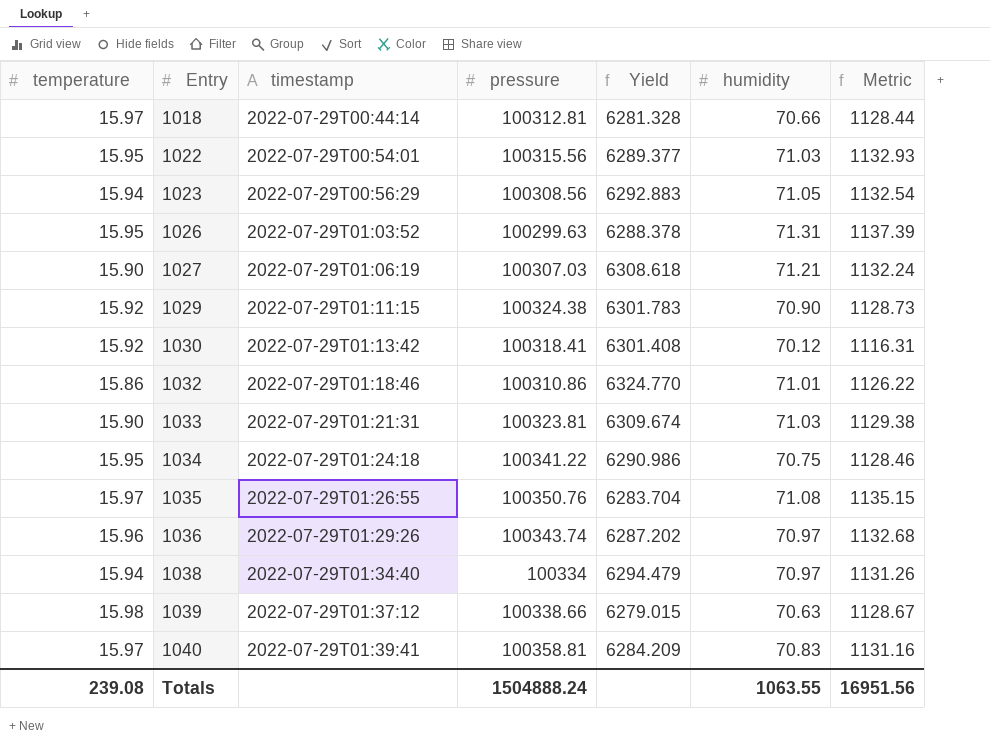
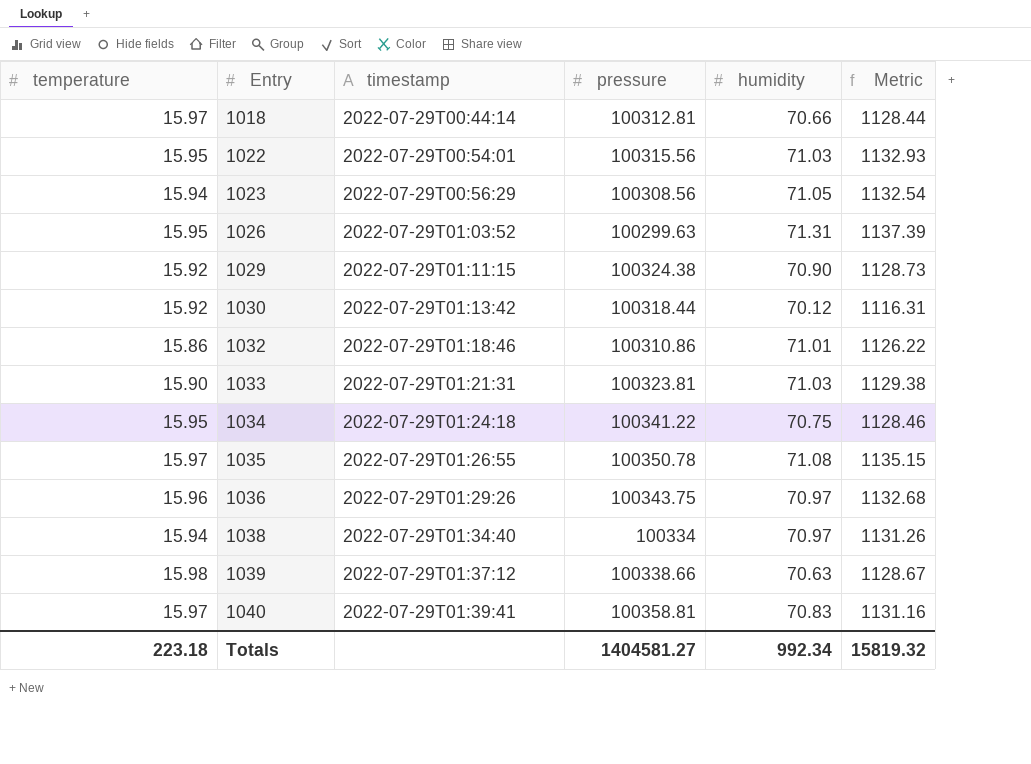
column Yield | formula: [pressure] / [temperature] -> none
row 1027: 15.90 | 2022-07-29T01:06:19 | 100307.03 | 6308.618 | 71.21 | 1132.24 -> none
1030 | pressure: 100318.41 -> 100318.44
1035 | pressure: 100350.76 -> 100350.78
1036 | pressure: 100343.74 -> 100343.75
Totals | temperature: 239.08 -> 223.18
Totals | pressure: 1504888.24 -> 1404581.27
Totals | humidity: 1063.55 -> 992.34
Totals | Metric: 16951.56 -> 15819.32

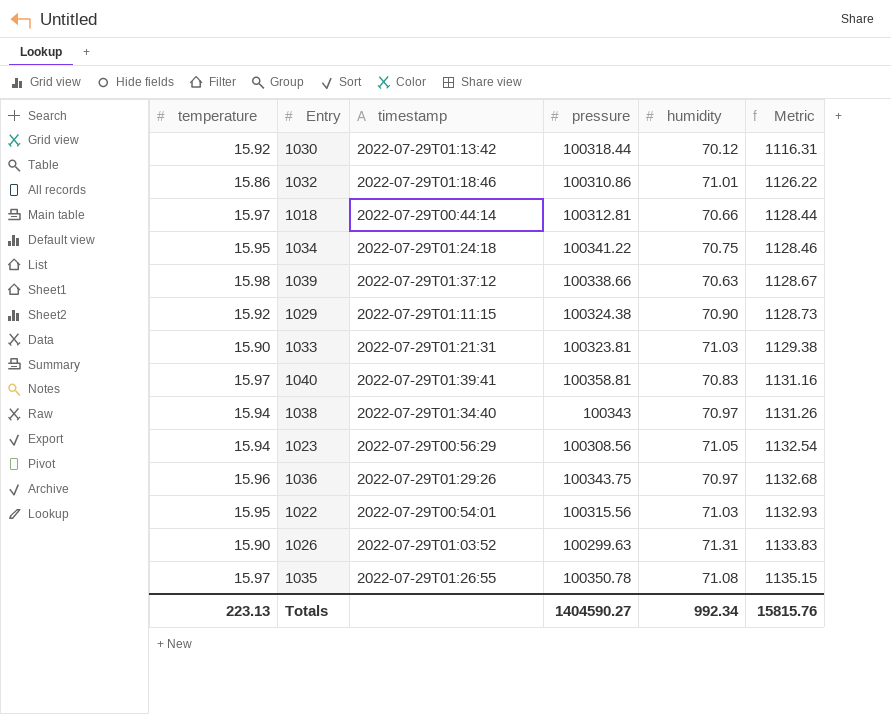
row order: Entry ascending -> Metric ascending
1038 | pressure: 100334 -> 100343
1026 | temperature: 15.95 -> 15.90
1026 | Metric: 1137.39 -> 1133.83
Totals | temperature: 223.18 -> 223.13
Totals | pressure: 1404581.27 -> 1404590.27
Totals | Metric: 15819.32 -> 15815.76

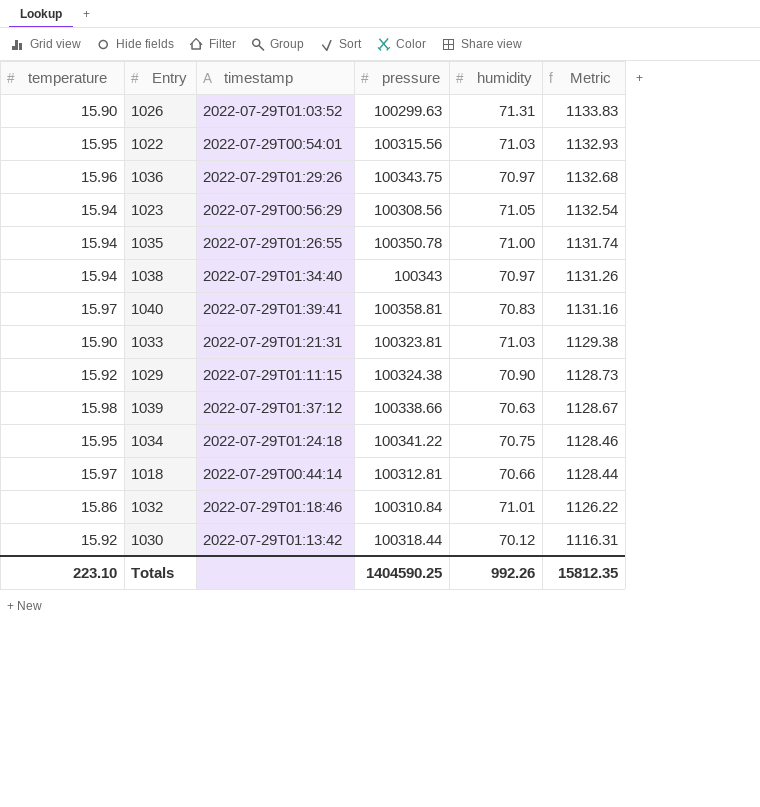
row order: Metric ascending -> Metric descending
1035 | temperature: 15.97 -> 15.94
1035 | humidity: 71.08 -> 71.00
1035 | Metric: 1135.15 -> 1131.74
1032 | pressure: 100310.86 -> 100310.84
Totals | temperature: 223.13 -> 223.10
Totals | pressure: 1404590.27 -> 1404590.25
Totals | humidity: 992.34 -> 992.26
Totals | Metric: 15815.76 -> 15812.35

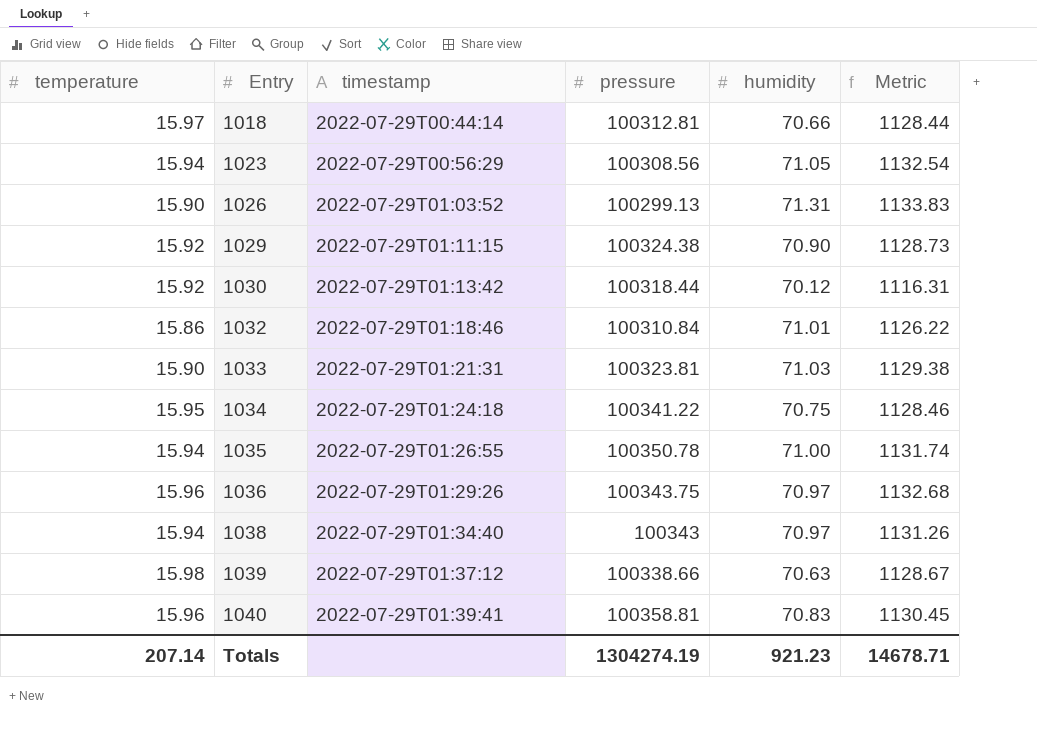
row order: Metric descending -> Entry ascending
row 1022: 15.95 | 2022-07-29T00:54:01 | 100315.56 | 71.03 | 1132.93 -> none
1026 | pressure: 100299.63 -> 100299.13
1040 | temperature: 15.97 -> 15.96
1040 | Metric: 1131.16 -> 1130.45
Totals | temperature: 223.10 -> 207.14
Totals | pressure: 1404590.25 -> 1304274.19
Totals | humidity: 992.26 -> 921.23
Totals | Metric: 15812.35 -> 14678.71

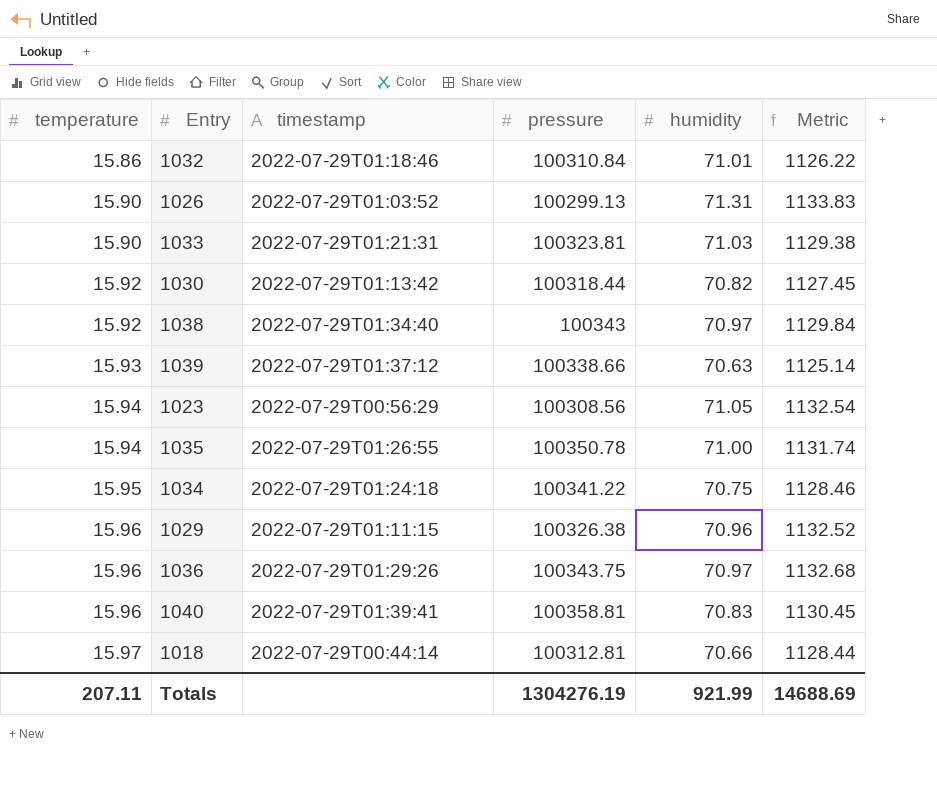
row order: Entry ascending -> temperature ascending
1030 | humidity: 70.12 -> 70.82
1030 | Metric: 1116.31 -> 1127.45
1038 | temperature: 15.94 -> 15.92
1038 | Metric: 1131.26 -> 1129.84
1039 | temperature: 15.98 -> 15.93
1039 | Metric: 1128.67 -> 1125.14
1029 | temperature: 15.92 -> 15.96
1029 | pressure: 100324.38 -> 100326.38
1029 | humidity: 70.90 -> 70.96
1029 | Metric: 1128.73 -> 1132.52
Totals | temperature: 207.14 -> 207.11
Totals | pressure: 1304274.19 -> 1304276.19
Totals | humidity: 921.23 -> 921.99
Totals | Metric: 14678.71 -> 14688.69

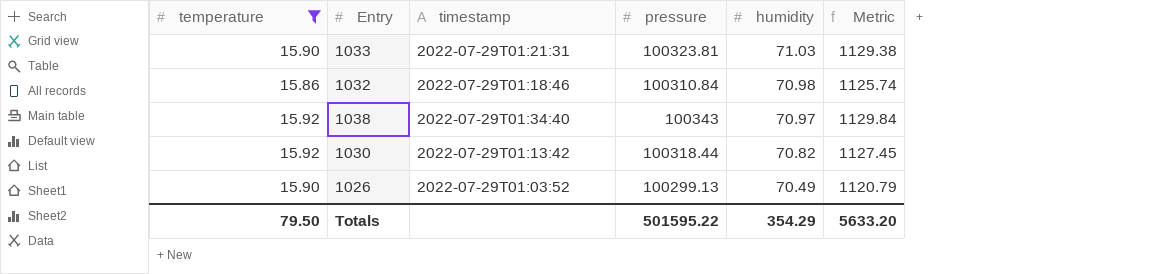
filter: none -> temperature <= 15.92
row order: temperature ascending -> humidity descending
1032 | humidity: 71.01 -> 70.98
1032 | Metric: 1126.22 -> 1125.74
1026 | humidity: 71.31 -> 70.49
1026 | Metric: 1133.83 -> 1120.79
Totals | temperature: 207.11 -> 79.50
Totals | pressure: 1304276.19 -> 501595.22
Totals | humidity: 921.99 -> 354.29
Totals | Metric: 14688.69 -> 5633.20

